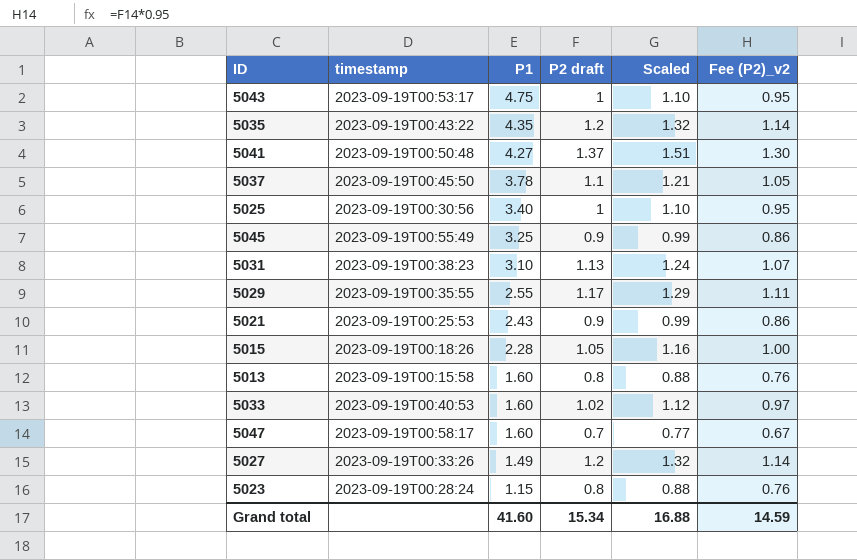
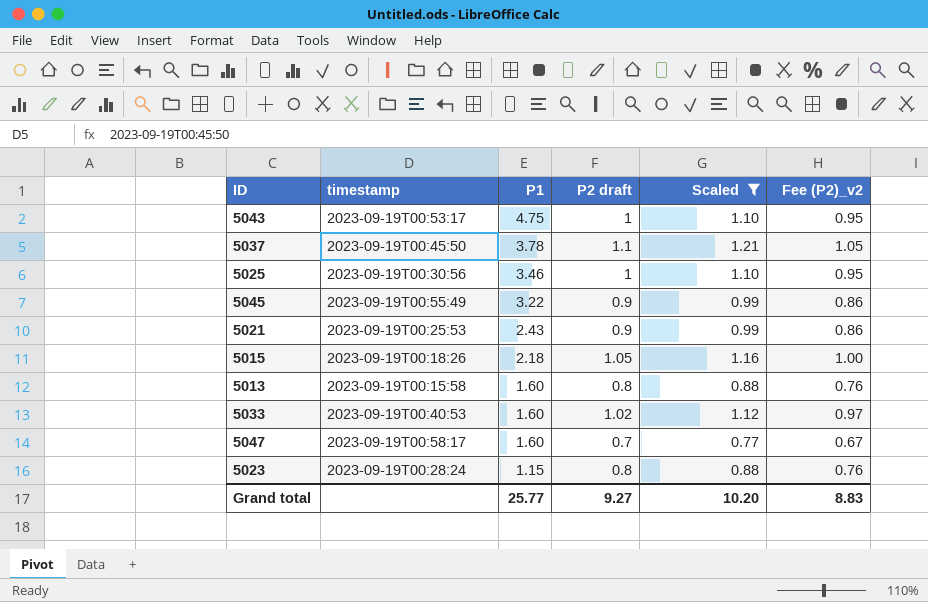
filter: none -> Scaled <= 1.21
5025 | P1: 3.40 -> 3.46
5045 | P1: 3.25 -> 3.22
5015 | P1: 2.28 -> 2.18
Grand total | P1: 41.60 -> 25.77
Grand total | P2 draft: 15.34 -> 9.27
Grand total | Scaled: 16.88 -> 10.20
Grand total | Fee (P2)_v2: 14.59 -> 8.83

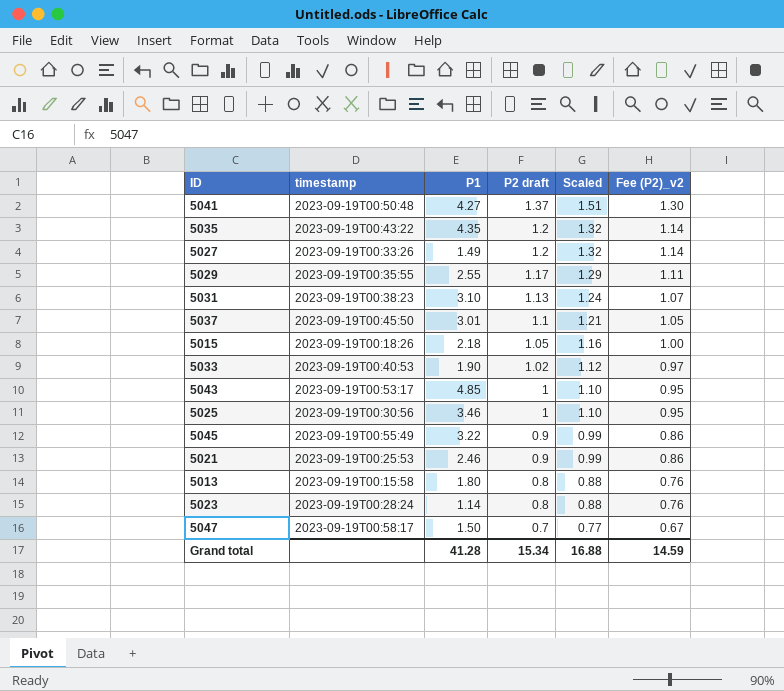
filter: Scaled <= 1.21 -> none
row order: P1 descending -> P2 draft descending
5037 | P1: 3.78 -> 3.01
5033 | P1: 1.60 -> 1.90
5043 | P1: 4.75 -> 4.85
5021 | P1: 2.43 -> 2.46
5013 | P1: 1.60 -> 1.80
5023 | P1: 1.15 -> 1.14
5047 | P1: 1.60 -> 1.50
Grand total | P1: 25.77 -> 41.28
Grand total | P2 draft: 9.27 -> 15.34
Grand total | Scaled: 10.20 -> 16.88
Grand total | Fee (P2)_v2: 8.83 -> 14.59

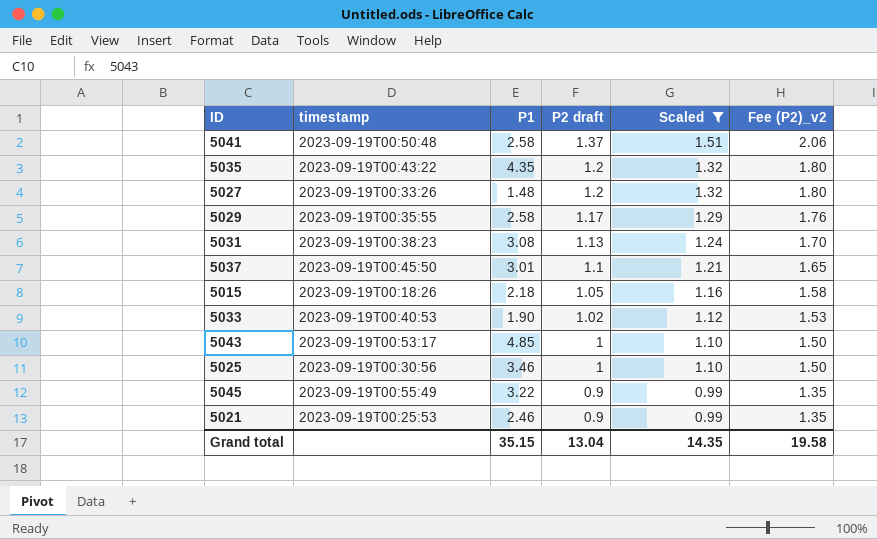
filter: none -> Scaled >= 0.99
column Fee (P2)_v2 | formula: [P2 draft] * 0.95 -> [P2 draft] * 1.5
5041 | P1: 4.27 -> 2.58
5027 | P1: 1.49 -> 1.48
5029 | P1: 2.55 -> 2.58
5031 | P1: 3.10 -> 3.08
Grand total | P1: 41.28 -> 35.15
Grand total | P2 draft: 15.34 -> 13.04
Grand total | Scaled: 16.88 -> 14.35
Grand total | Fee (P2)_v2: 14.59 -> 19.58

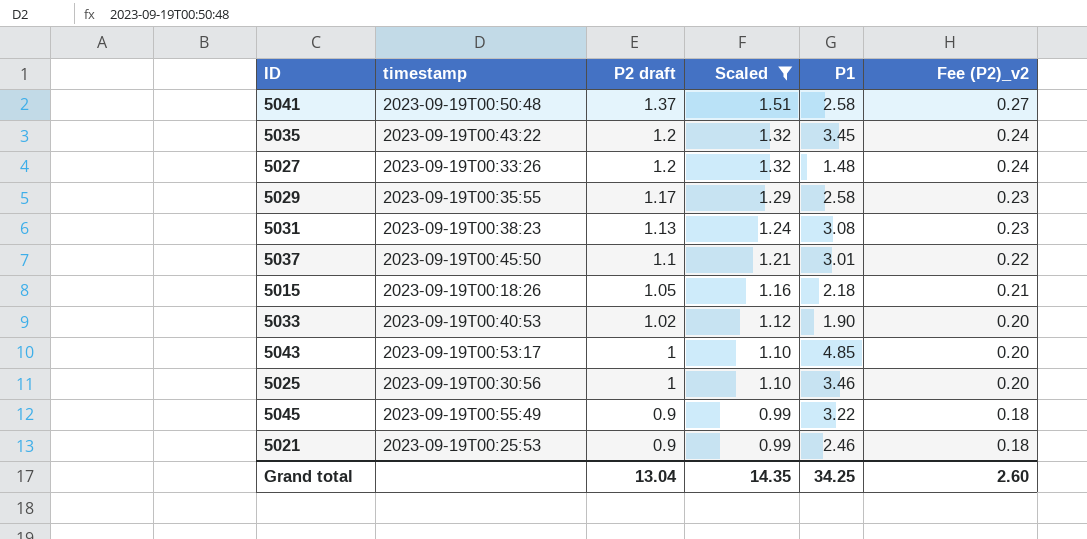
column P1 | position: 3 -> 5
column Fee (P2)_v2 | formula: [P2 draft] * 1.5 -> [P2 draft] * 0.2
5035 | P1: 4.35 -> 3.45
Grand total | P1: 35.15 -> 34.25
Grand total | Fee (P2)_v2: 19.58 -> 2.60

